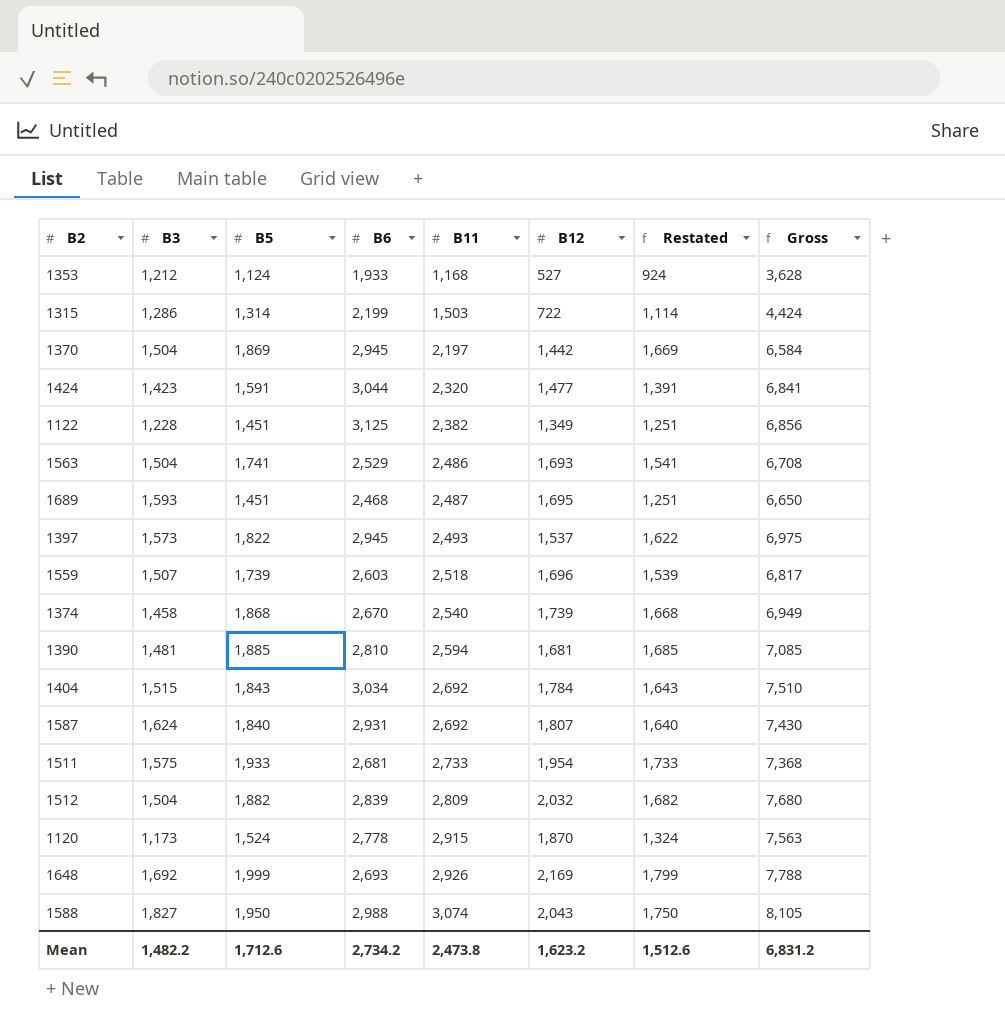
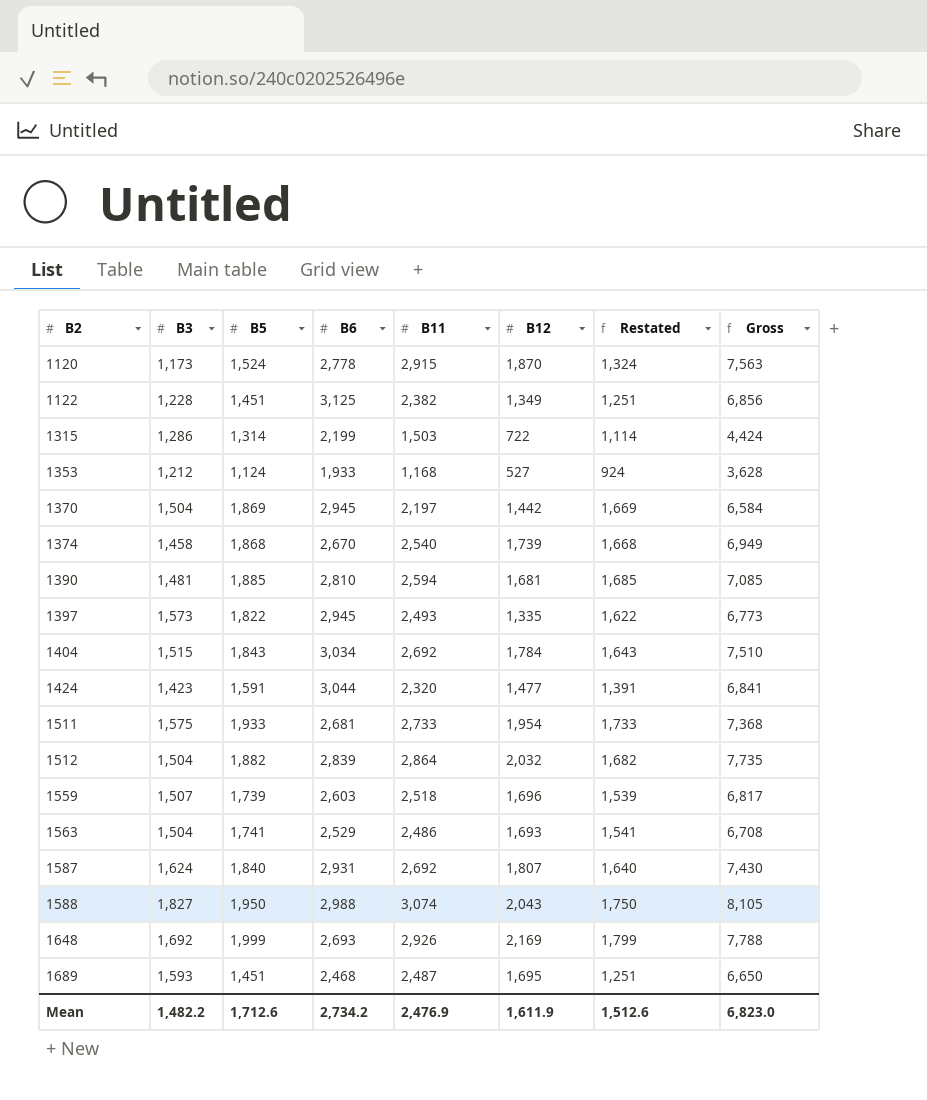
row order: B11 ascending -> B2 ascending
1397 | B12: 1,537 -> 1,335
1397 | Gross: 6,975 -> 6,773
1512 | B11: 2,809 -> 2,864
1512 | Gross: 7,680 -> 7,735
Mean | B11: 2,473.8 -> 2,476.9
Mean | B12: 1,623.2 -> 1,611.9
Mean | Gross: 6,831.2 -> 6,823.0

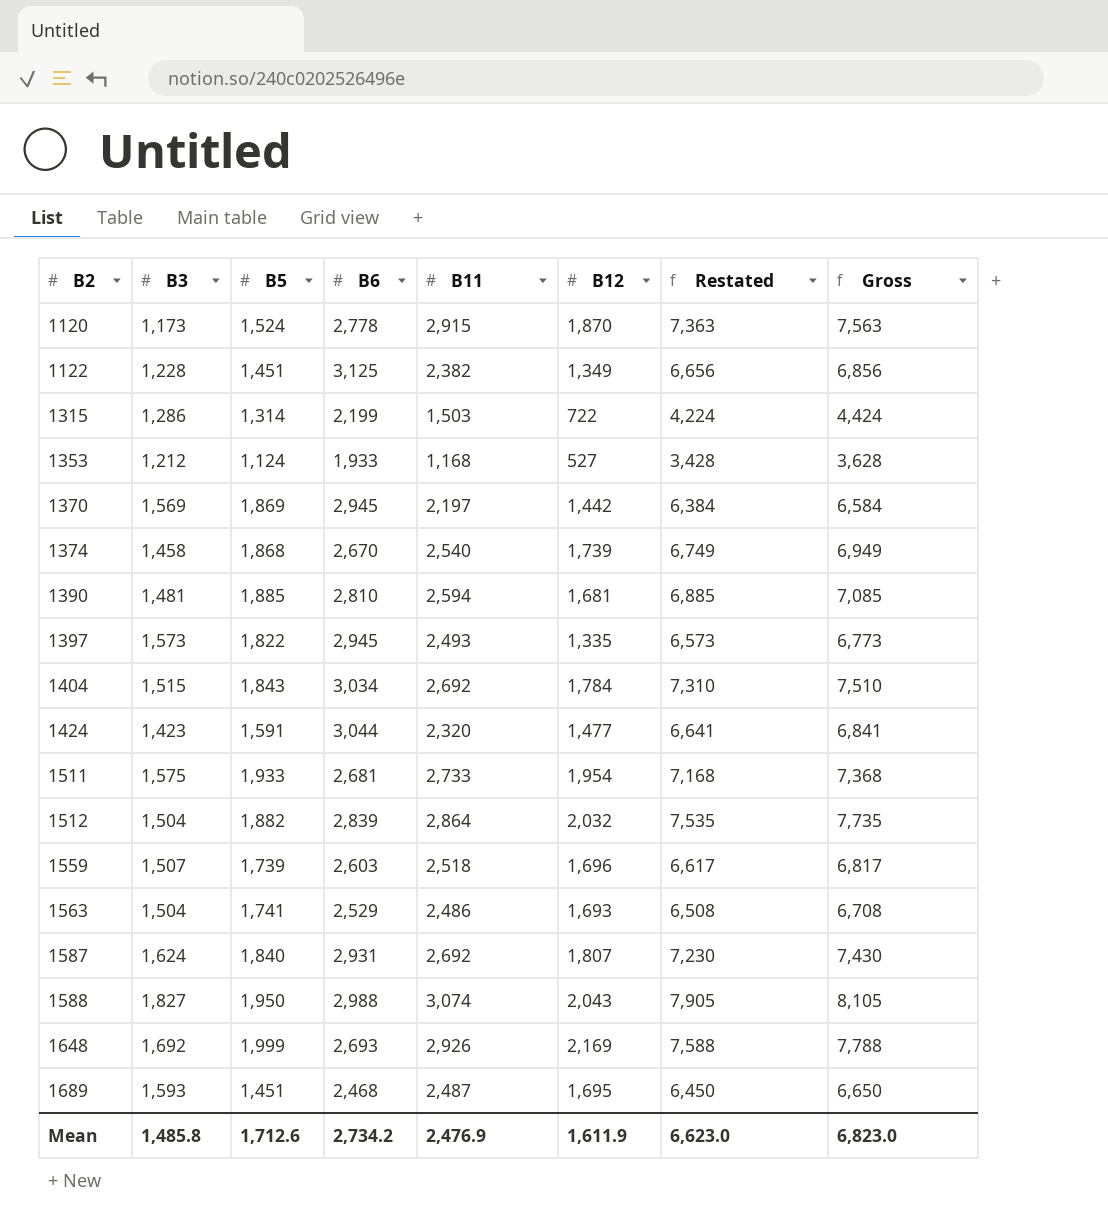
column Restated | formula: [B5] - 200 -> [Gross] - 200
1370 | B3: 1,504 -> 1,569
Mean | B3: 1,482.2 -> 1,485.8
Mean | Restated: 1,512.6 -> 6,623.0

